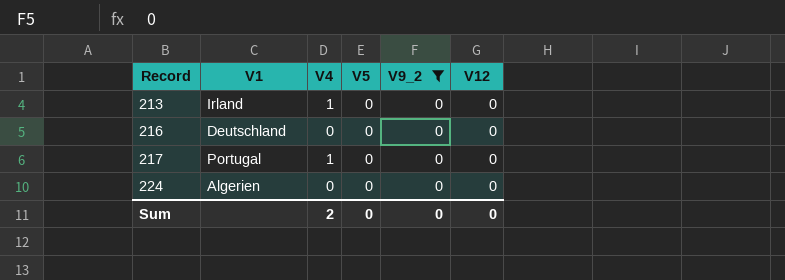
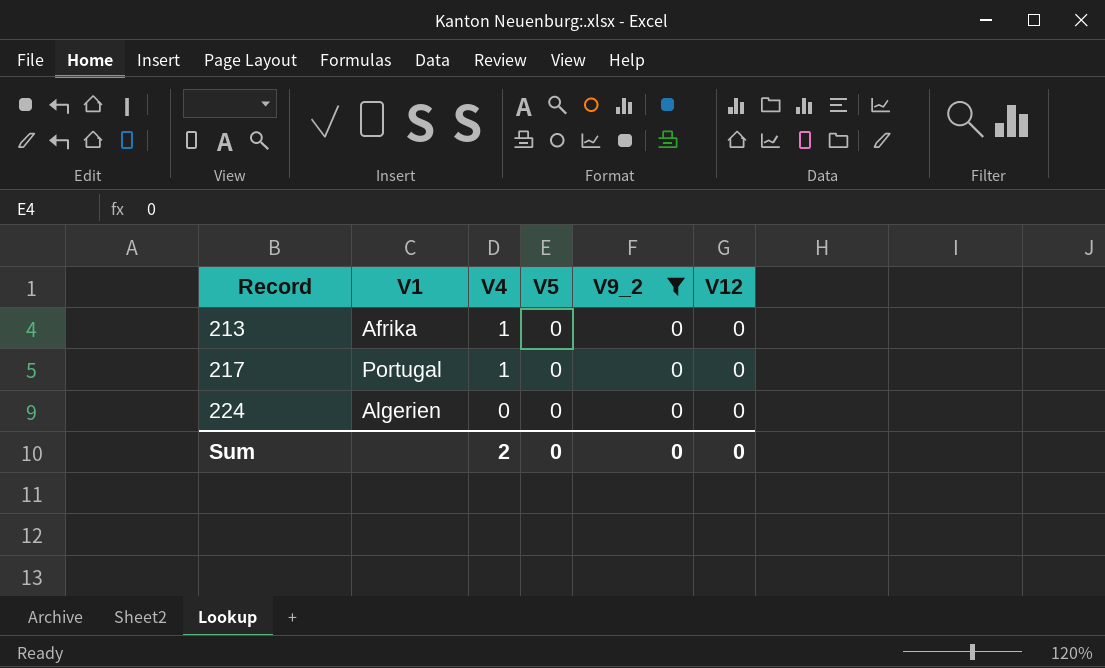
row 216: Deutschland | 0 | 0 | 0 | 0 -> none
213 | V1: Irland -> Afrika

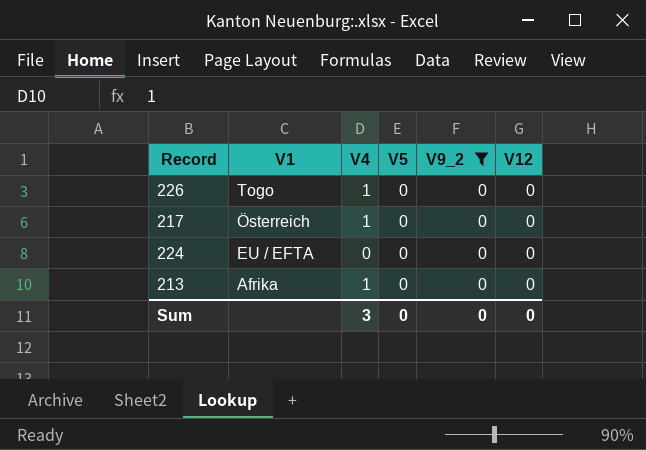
row order: Record ascending -> V1 descending
row 226: none -> Togo | 1 | 0 | 0 | 0
217 | V1: Portugal -> Österreich
224 | V1: Algerien -> EU / EFTA
Sum | V4: 2 -> 3

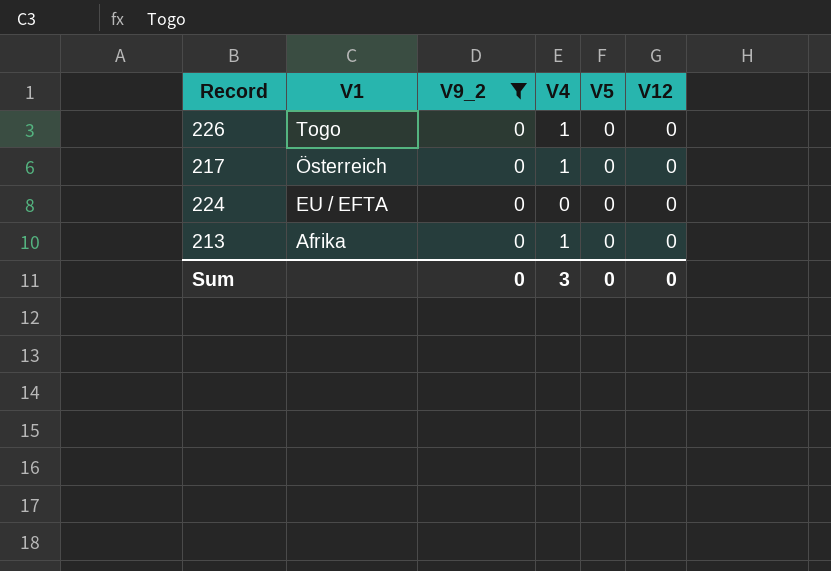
column V9_2 | position: 5 -> 3

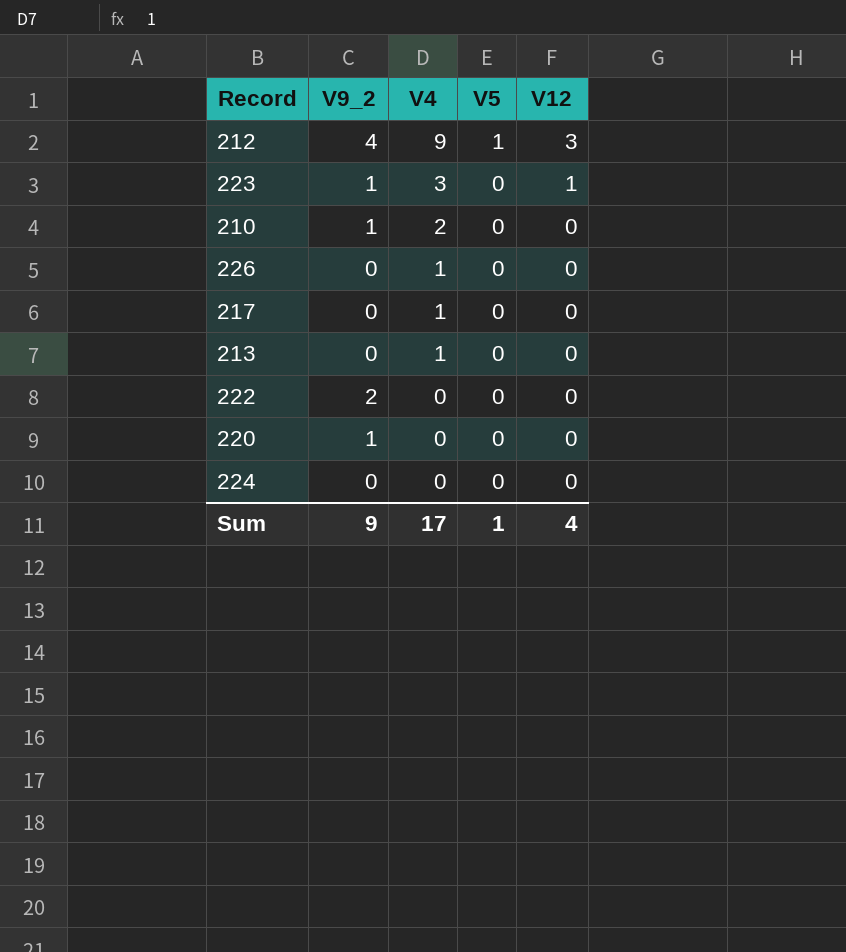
filter: V9_2 = 0 -> none
row order: V1 descending -> V4 descending
column V1 | position: 2 -> none
Sum | V9_2: 0 -> 9
Sum | V4: 3 -> 17
Sum | V5: 0 -> 1
Sum | V12: 0 -> 4

